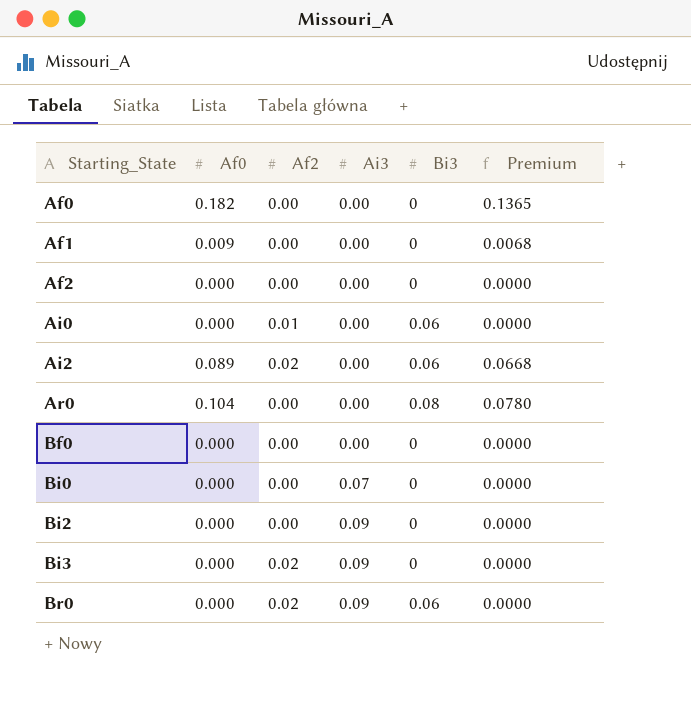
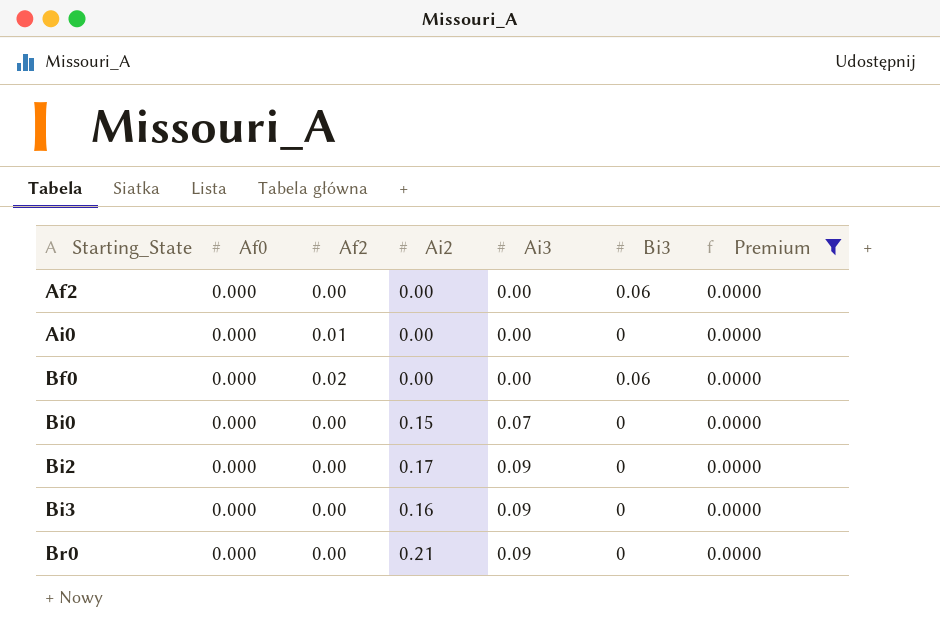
filter: none -> Premium = 0.0000
column Ai2 | position: none -> 4
Af2 | Bi3: 0 -> 0.06
Ai0 | Bi3: 0.06 -> 0
Bf0 | Af2: 0.00 -> 0.02
Bf0 | Bi3: 0 -> 0.06
Bi3 | Af2: 0.02 -> 0.00
Br0 | Af2: 0.02 -> 0.00
Br0 | Bi3: 0.06 -> 0

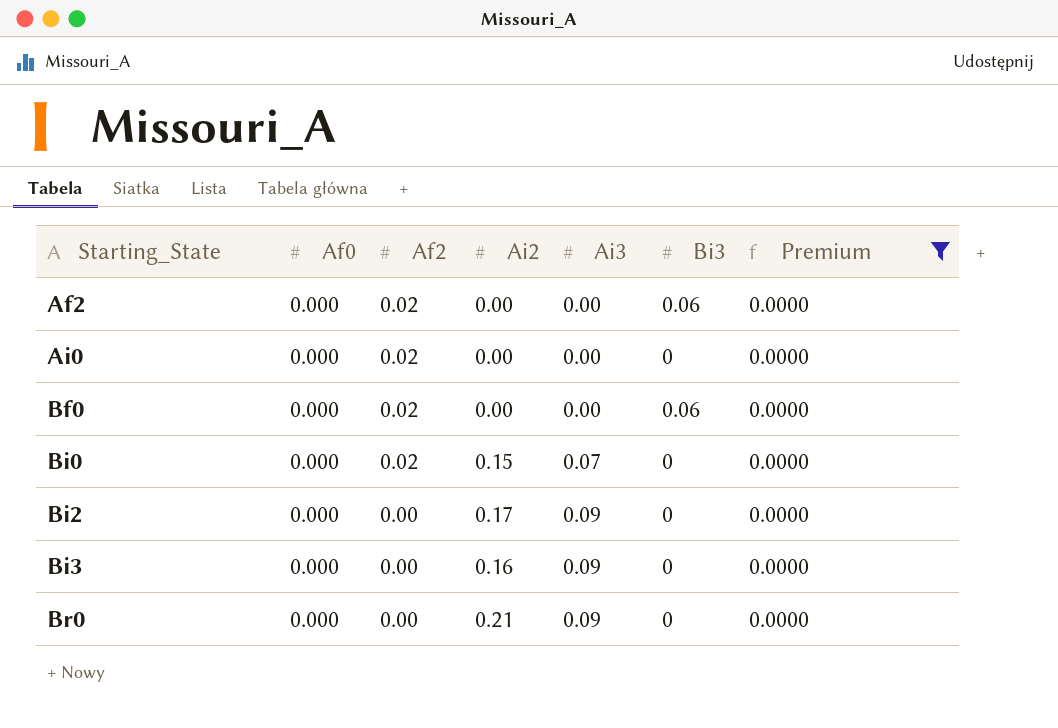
Af2 | Af2: 0.00 -> 0.02
Ai0 | Af2: 0.01 -> 0.02
Bi0 | Af2: 0.00 -> 0.02

